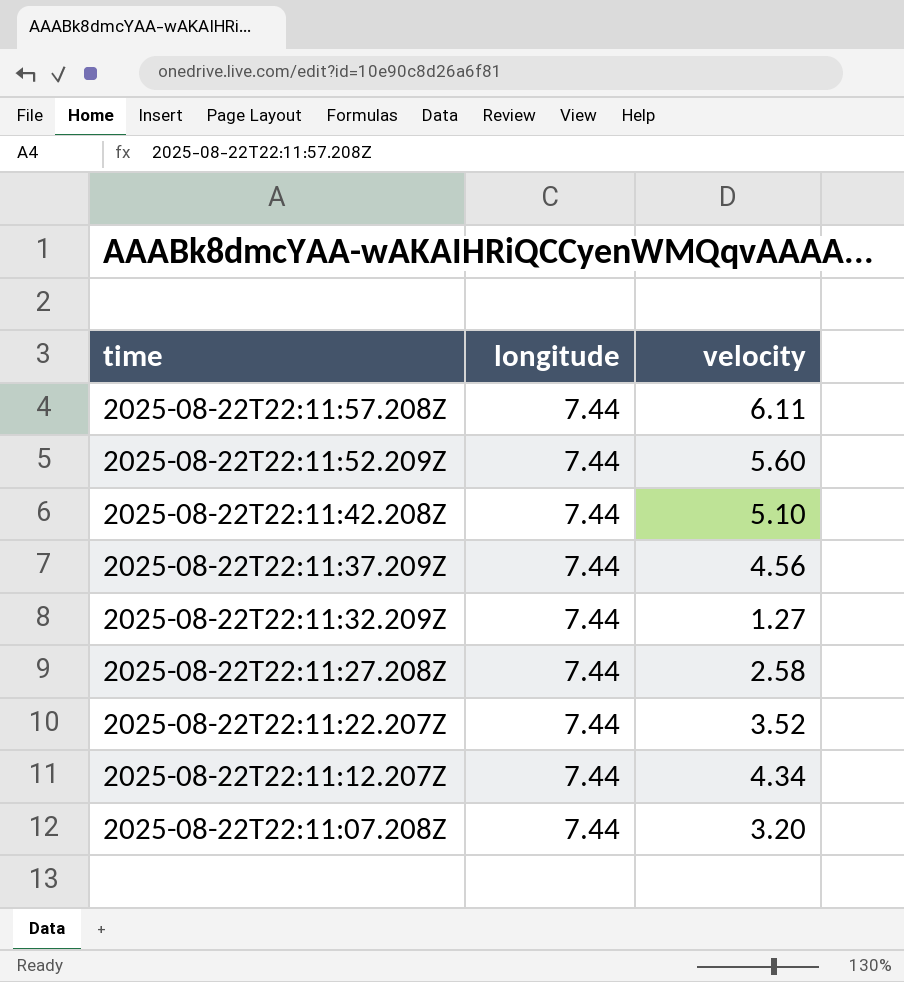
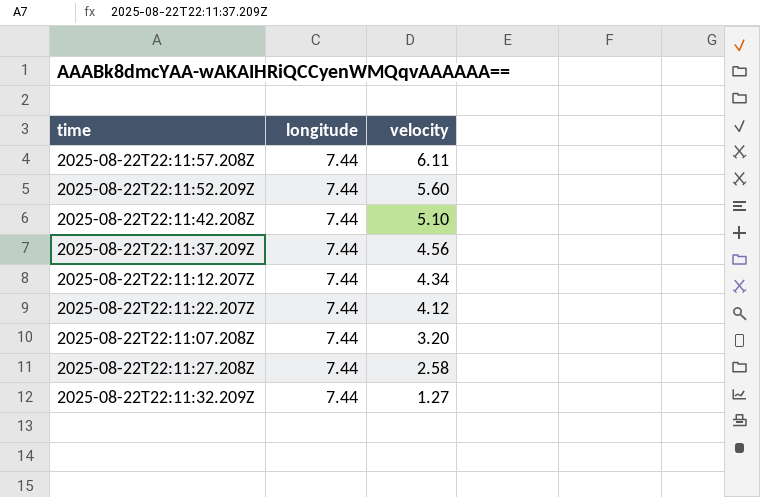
row order: time descending -> velocity descending
2025-08-22T22:11:22.207Z | velocity: 3.52 -> 4.12

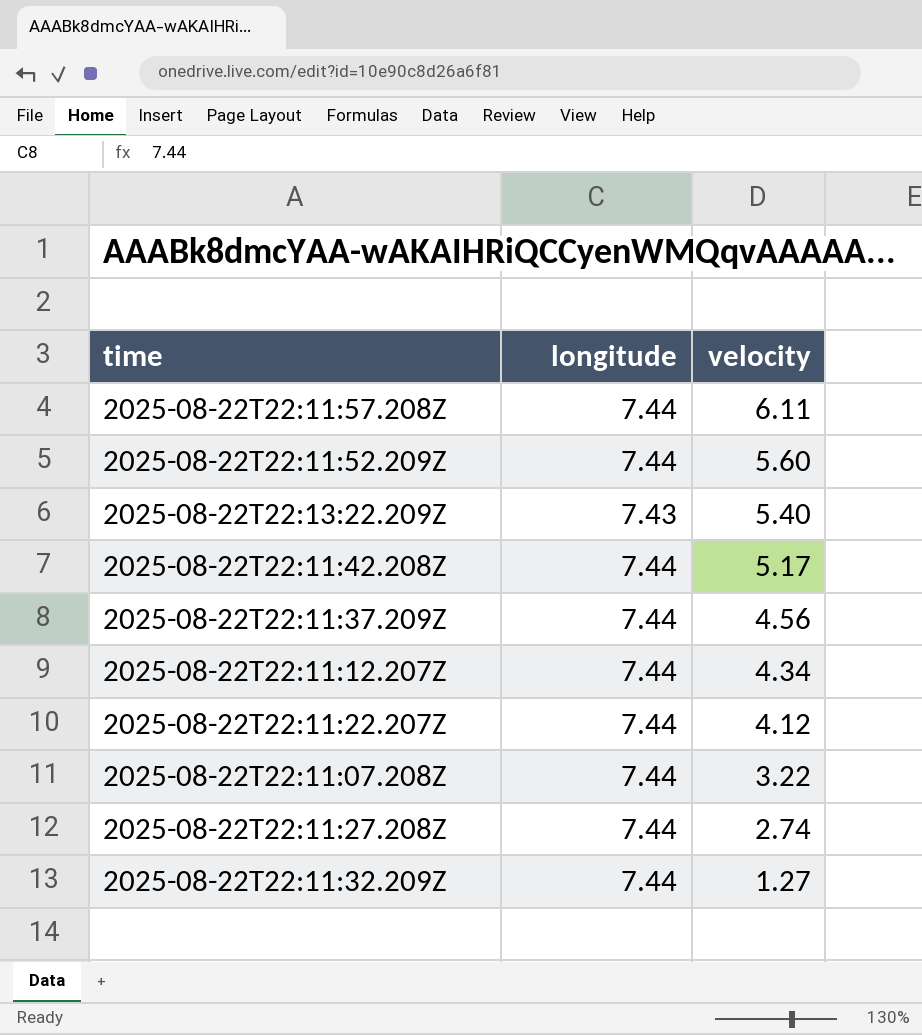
row 2025-08-22T22:13:22.209Z: none -> 7.43 | 5.40
2025-08-22T22:11:42.208Z | velocity: 5.10 -> 5.17
2025-08-22T22:11:07.208Z | velocity: 3.20 -> 3.22
2025-08-22T22:11:27.208Z | velocity: 2.58 -> 2.74

